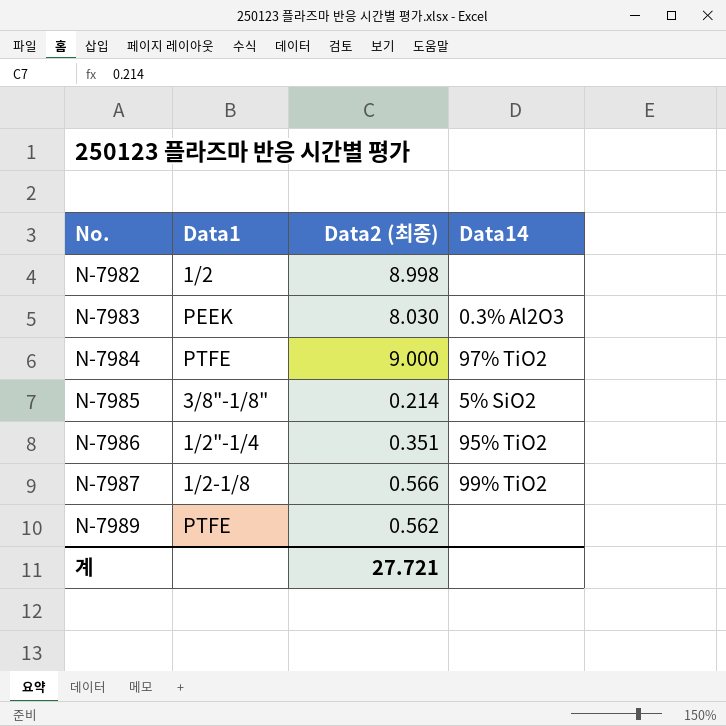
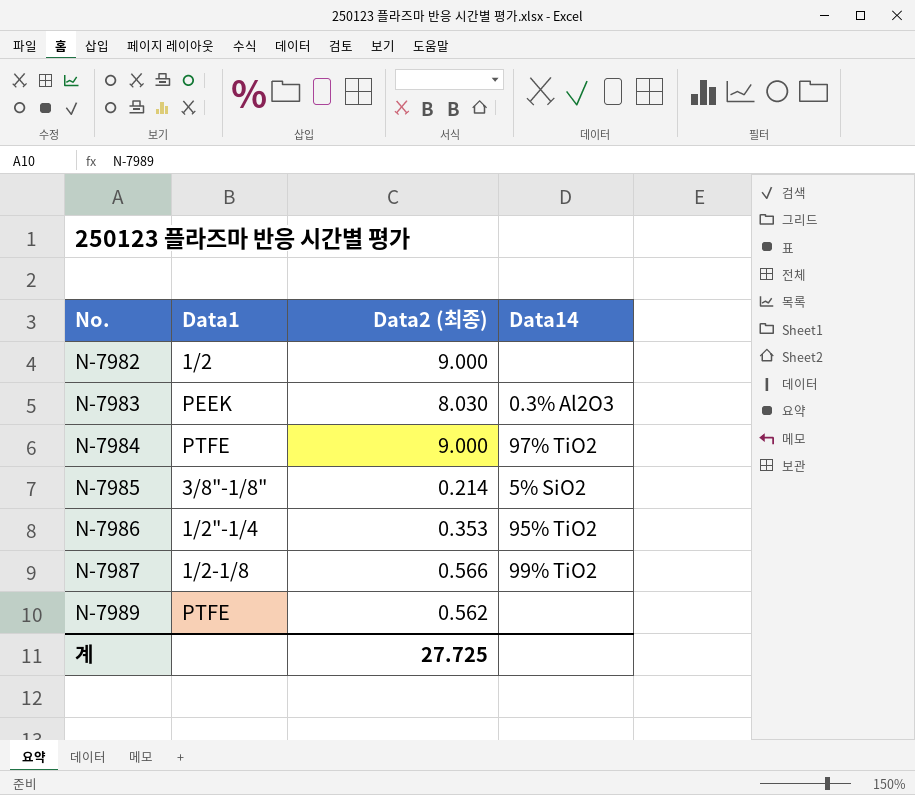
N-7982 | Data2 (최종): 8.998 -> 9.000
N-7986 | Data2 (최종): 0.351 -> 0.353
계 | Data2 (최종): 27.721 -> 27.725

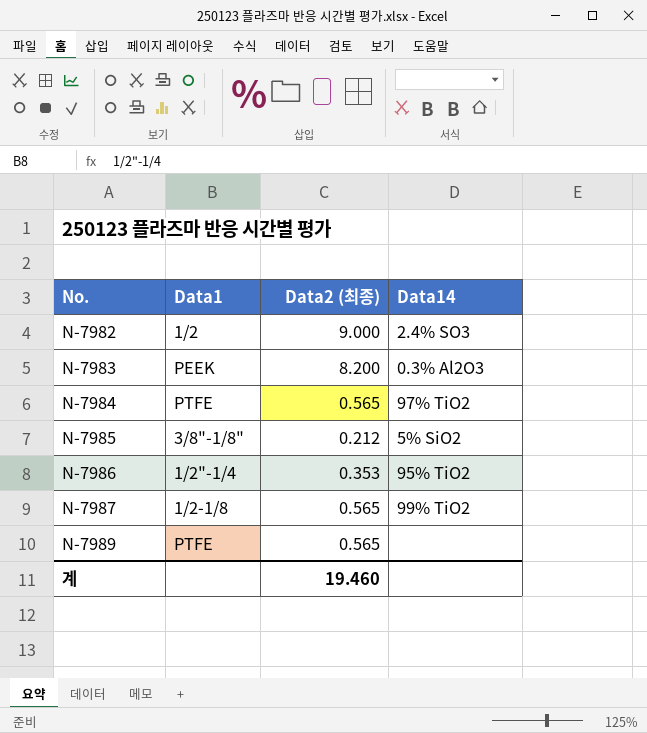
N-7982 | Data14: none -> 2.4% SO3
N-7983 | Data2 (최종): 8.030 -> 8.200
N-7984 | Data2 (최종): 9.000 -> 0.565
N-7985 | Data2 (최종): 0.214 -> 0.212
N-7987 | Data2 (최종): 0.566 -> 0.565
N-7989 | Data2 (최종): 0.562 -> 0.565
계 | Data2 (최종): 27.725 -> 19.460

